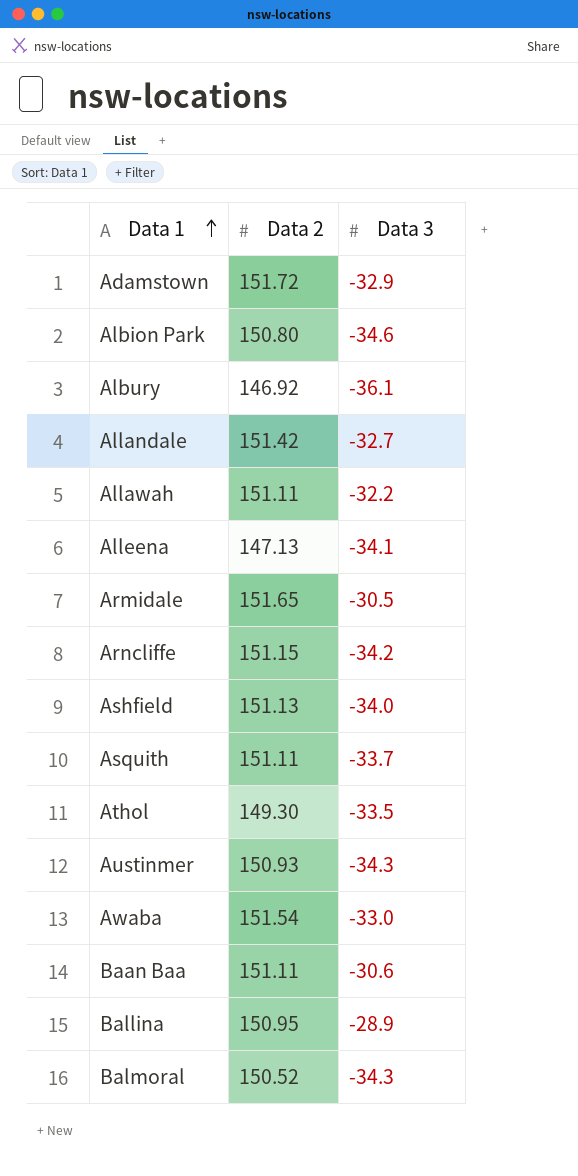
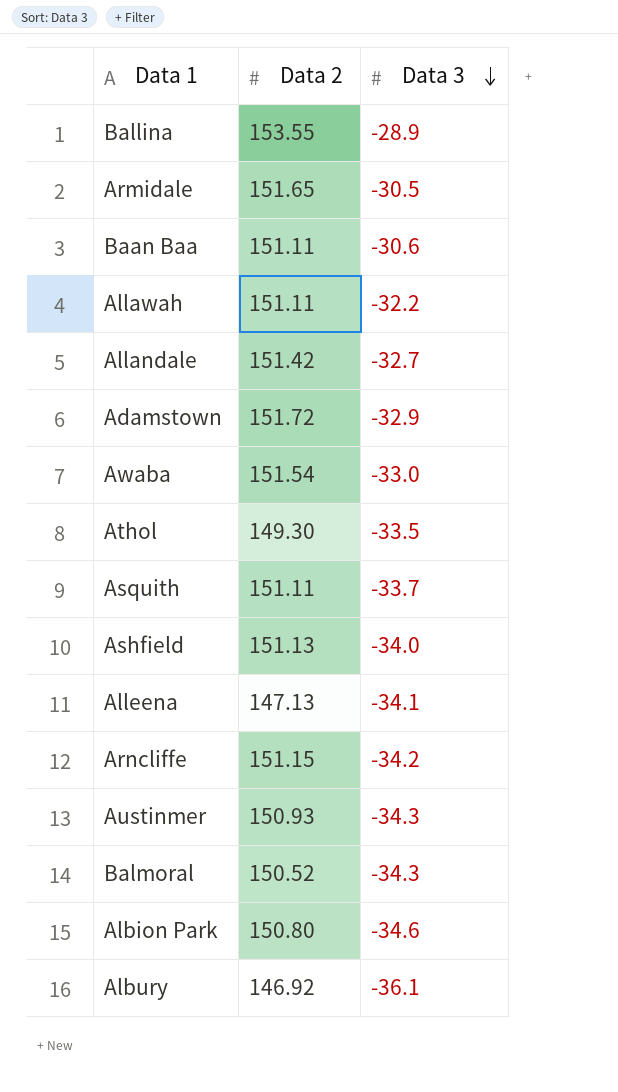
row order: Data 1 ascending -> Data 3 descending
Ballina | Data 2: 150.95 -> 153.55

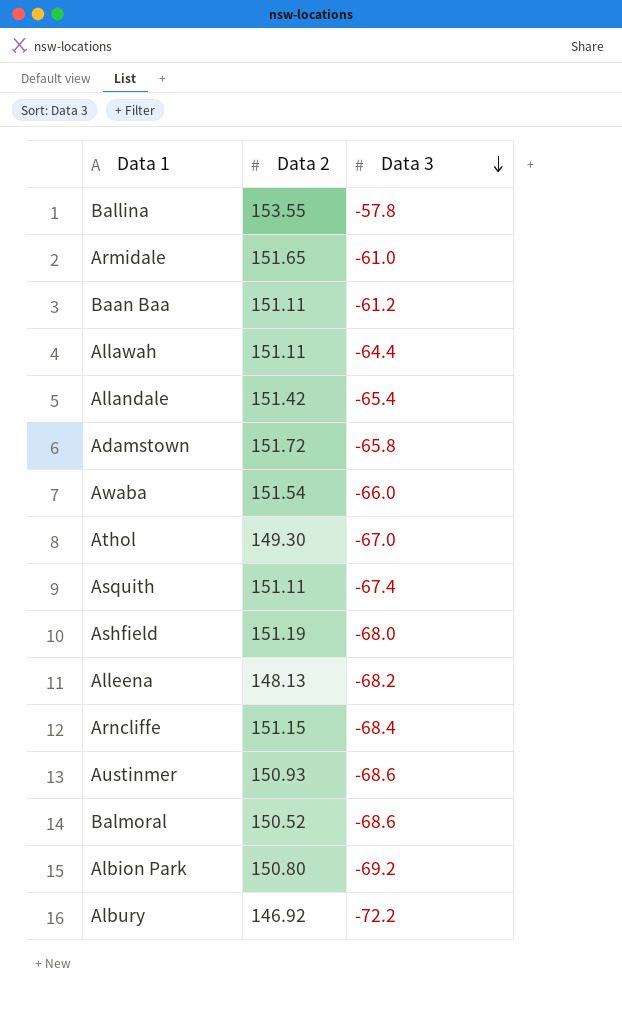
Ballina | Data 3: -28.9 -> -57.8
Armidale | Data 3: -30.5 -> -61.0
Baan Baa | Data 3: -30.6 -> -61.2
Allawah | Data 3: -32.2 -> -64.4
Allandale | Data 3: -32.7 -> -65.4
Adamstown | Data 3: -32.9 -> -65.8
Awaba | Data 3: -33.0 -> -66.0
Athol | Data 3: -33.5 -> -67.0
Asquith | Data 3: -33.7 -> -67.4
Ashfield | Data 2: 151.13 -> 151.19
Ashfield | Data 3: -34.0 -> -68.0
Alleena | Data 2: 147.13 -> 148.13
Alleena | Data 3: -34.1 -> -68.2
Arncliffe | Data 3: -34.2 -> -68.4
Austinmer | Data 3: -34.3 -> -68.6
Balmoral | Data 3: -34.3 -> -68.6
Albion Park | Data 3: -34.6 -> -69.2
Albury | Data 3: -36.1 -> -72.2

